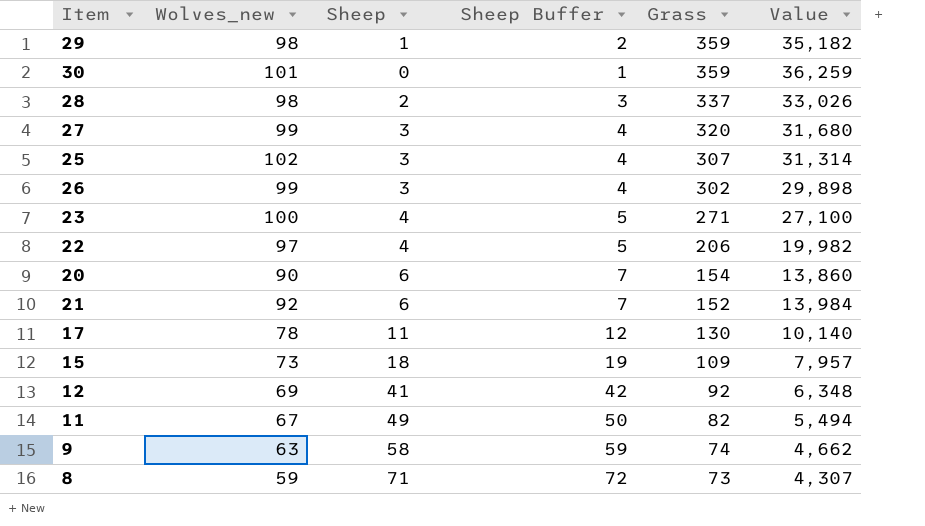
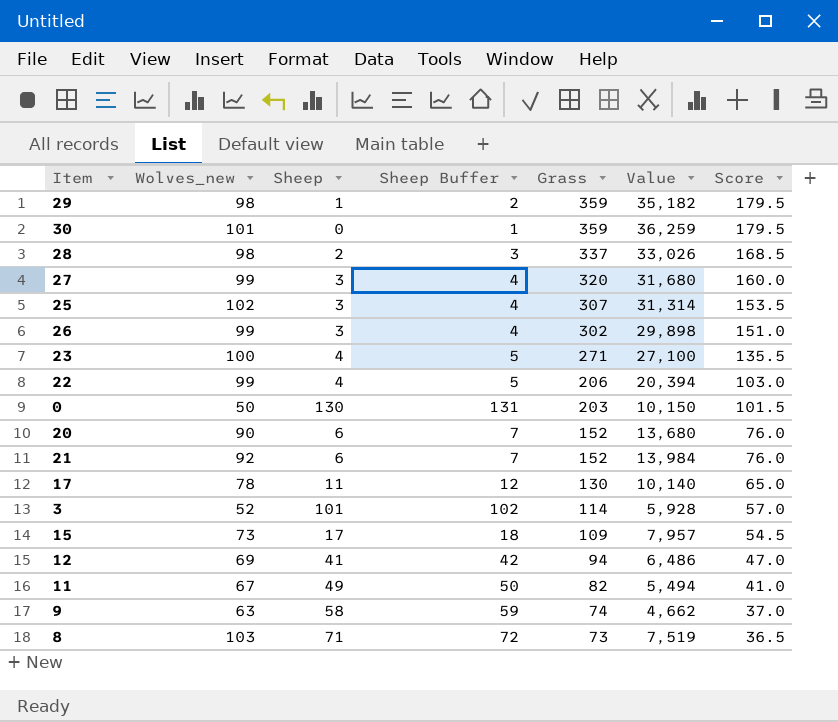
column Score | formula: none -> [Grass] * 0.5
22 | Wolves_new: 97 -> 99
22 | Value: 19,982 -> 20,394
row 0: none -> 50 | 130 | 131 | 203 | 10,150 | 101.5
20 | Grass: 154 -> 152
20 | Value: 13,860 -> 13,680
row 3: none -> 52 | 101 | 102 | 114 | 5,928 | 57.0
15 | Sheep: 18 -> 17
15 | Sheep Buffer: 19 -> 18
12 | Grass: 92 -> 94
12 | Value: 6,348 -> 6,486
8 | Wolves_new: 59 -> 103
8 | Value: 4,307 -> 7,519

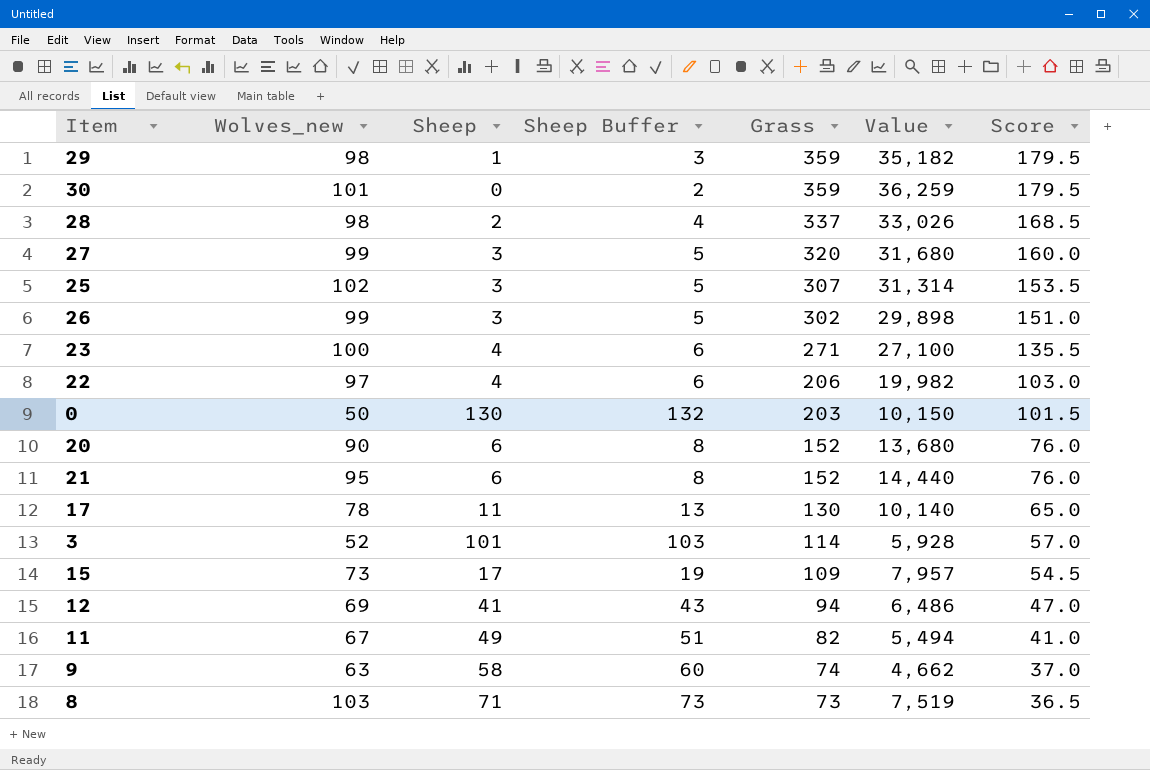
column Sheep Buffer | formula: [Sheep] + 1 -> [Sheep] + 2
22 | Wolves_new: 99 -> 97
22 | Value: 20,394 -> 19,982
21 | Wolves_new: 92 -> 95
21 | Value: 13,984 -> 14,440

